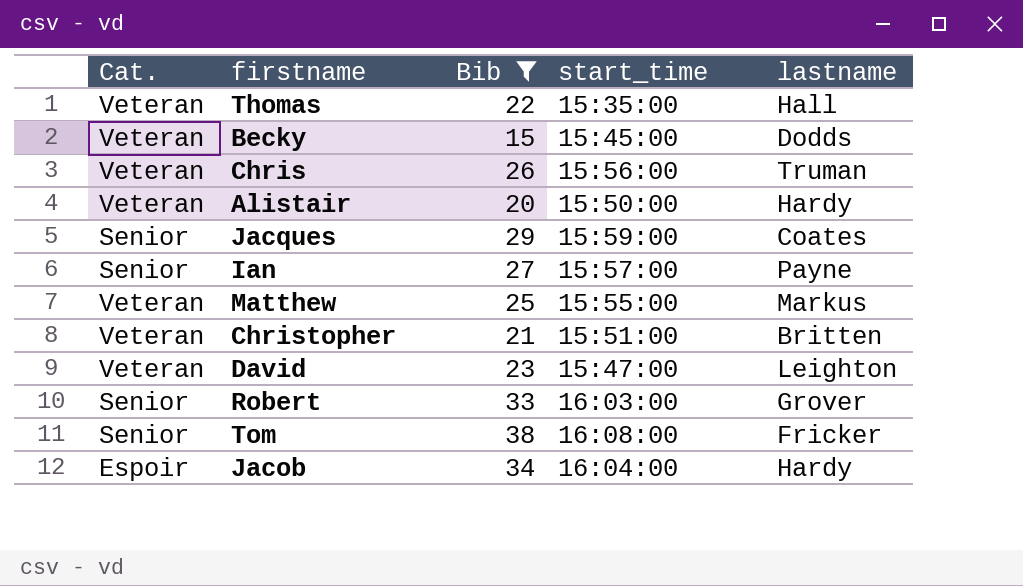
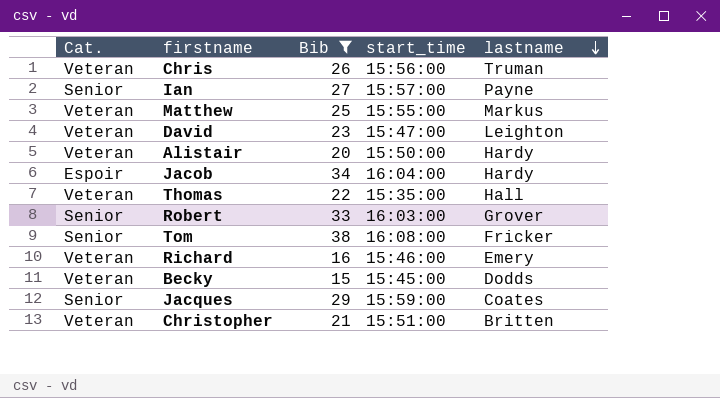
row order: none -> lastname descending
row Richard: none -> Veteran | 16 | 15:46:00 | Emery

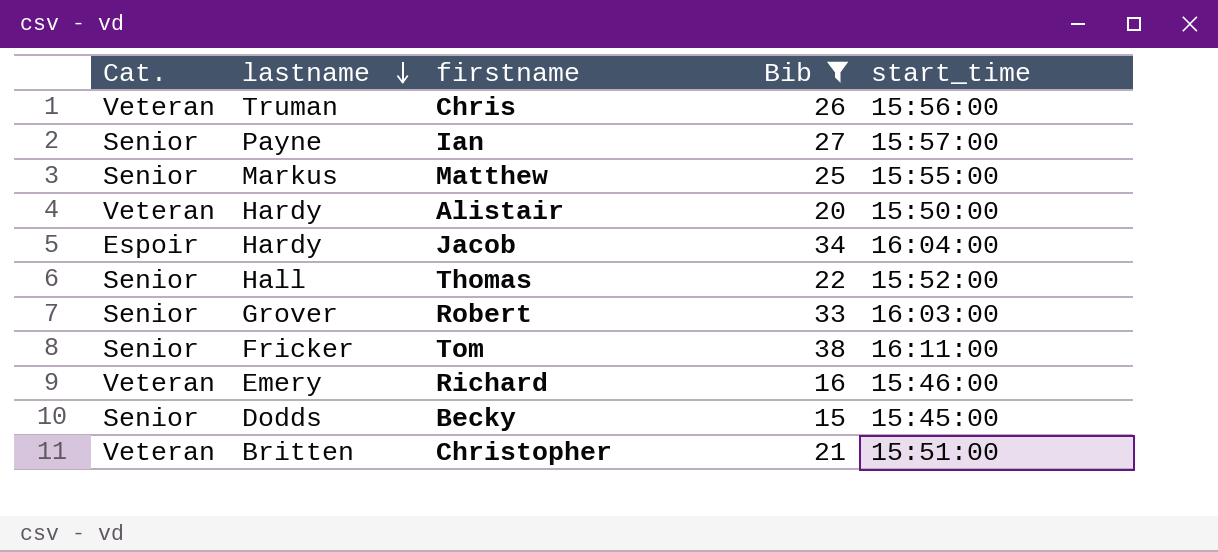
column lastname | position: 5 -> 2
row David: Veteran | 23 | 15:47:00 | Leighton -> none
row Jacques: Senior | 29 | 15:59:00 | Coates -> none
Matthew | Cat.: Veteran -> Senior
Thomas | Cat.: Veteran -> Senior
Thomas | start_time: 15:35:00 -> 15:52:00
Tom | start_time: 16:08:00 -> 16:11:00
Becky | Cat.: Veteran -> Senior

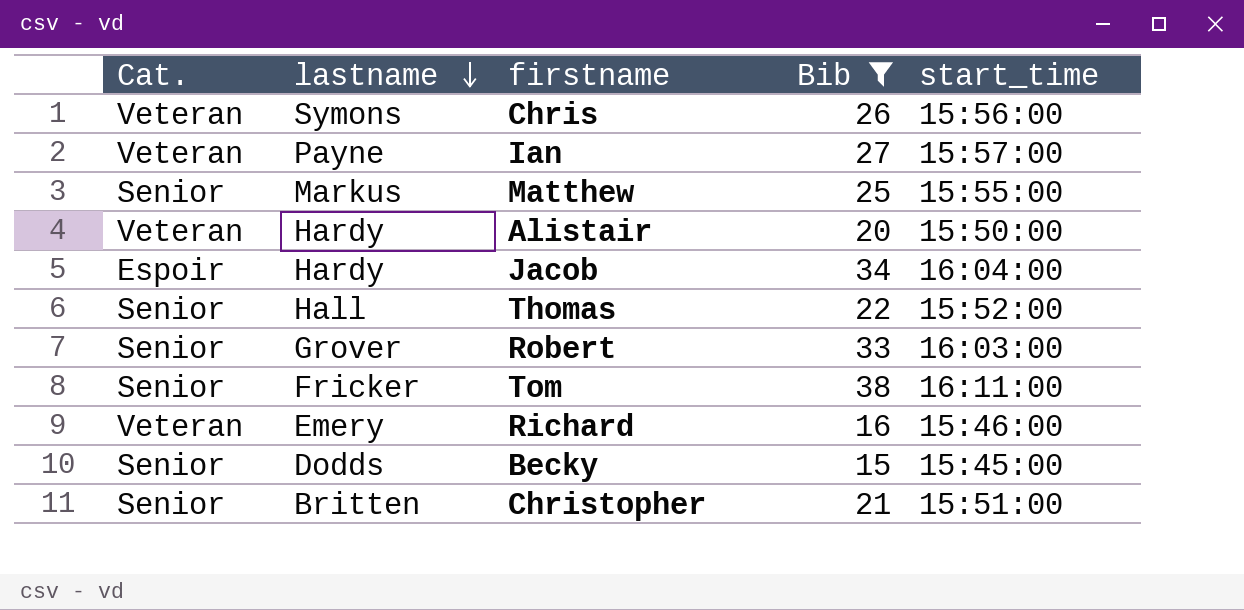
Chris | lastname: Truman -> Symons
Ian | Cat.: Senior -> Veteran
Christopher | Cat.: Veteran -> Senior

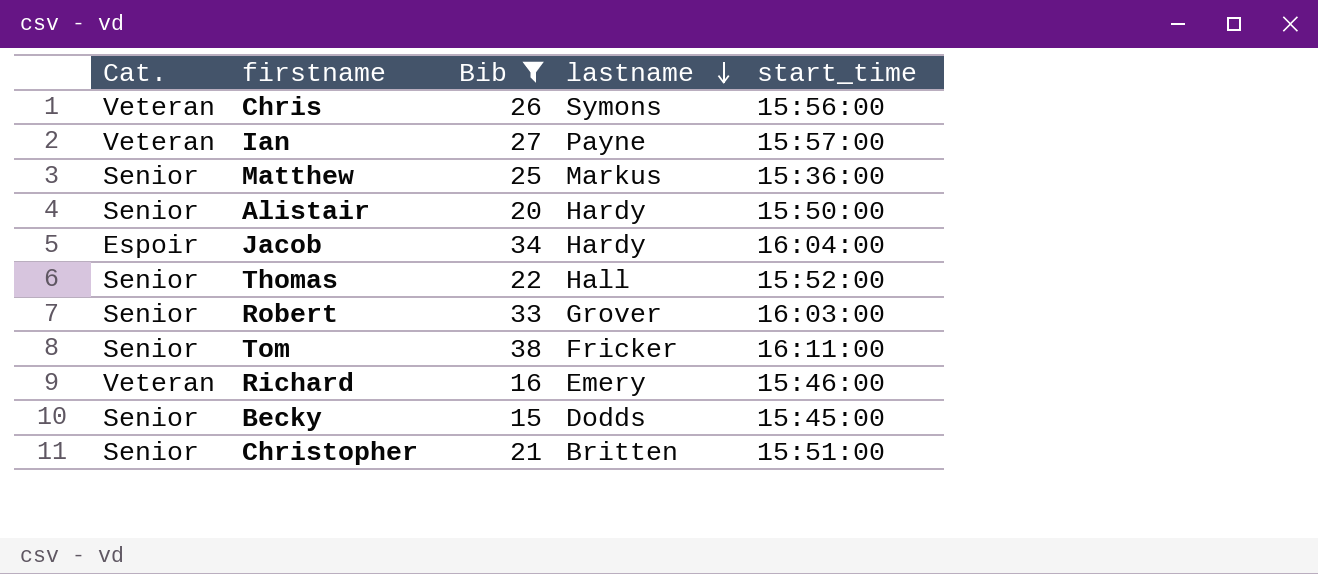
column lastname | position: 2 -> 4
Matthew | start_time: 15:55:00 -> 15:36:00
Alistair | Cat.: Veteran -> Senior

